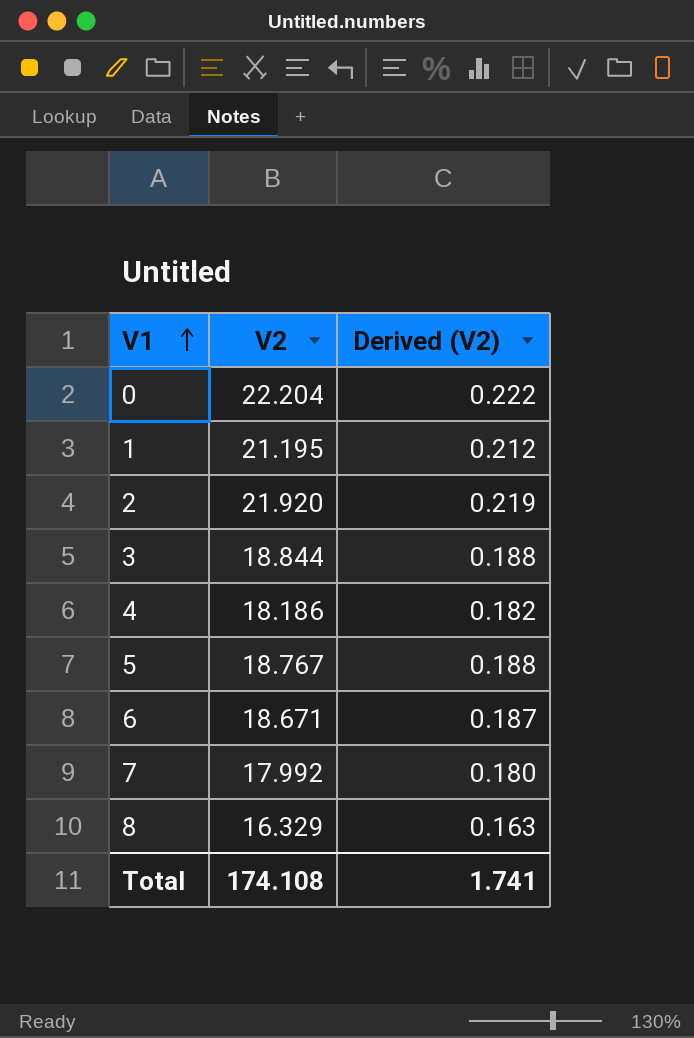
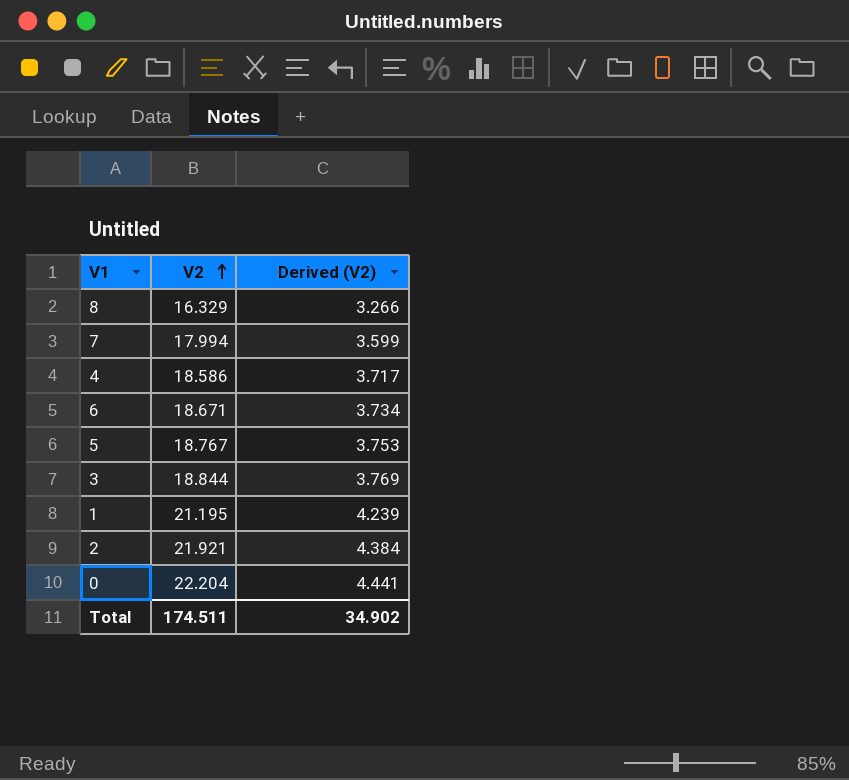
row order: V1 ascending -> V2 ascending
column Derived (V2) | formula: [V2] * 0.01 -> [V2] * 0.2
7 | V2: 17.992 -> 17.994
4 | V2: 18.186 -> 18.586
2 | V2: 21.920 -> 21.921
Total | V2: 174.108 -> 174.511
Total | Derived (V2): 1.741 -> 34.902

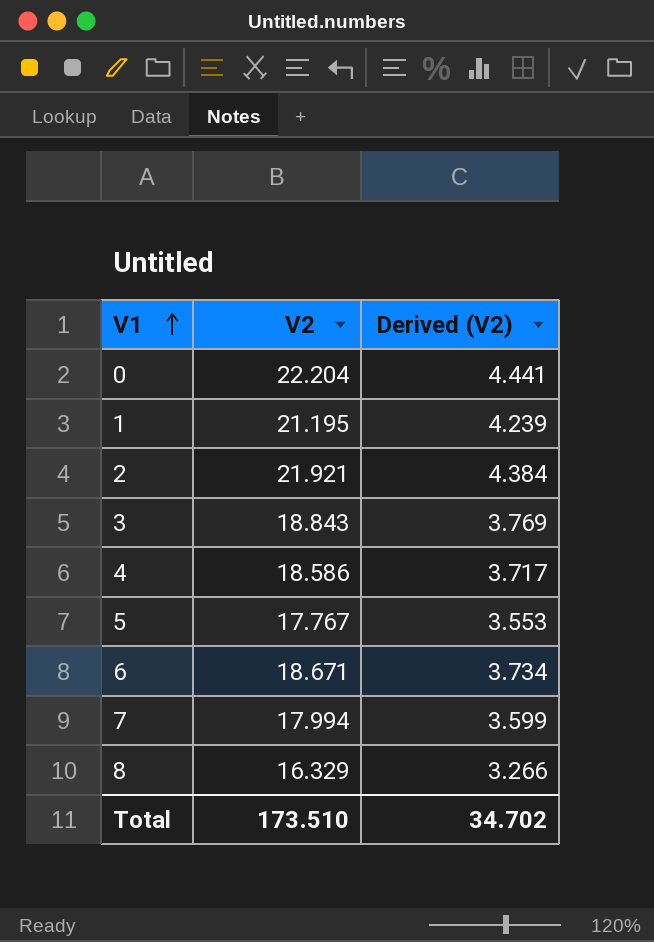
row order: V2 ascending -> V1 ascending
3 | V2: 18.844 -> 18.843
5 | V2: 18.767 -> 17.767
5 | Derived (V2): 3.753 -> 3.553
Total | V2: 174.511 -> 173.510
Total | Derived (V2): 34.902 -> 34.702

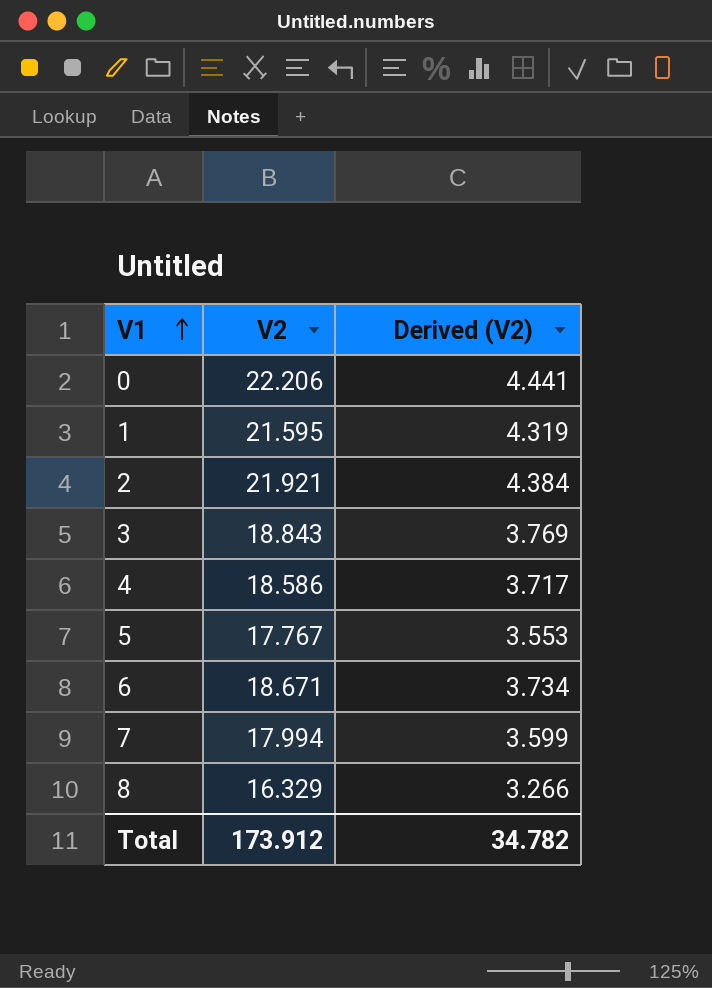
0 | V2: 22.204 -> 22.206
1 | V2: 21.195 -> 21.595
1 | Derived (V2): 4.239 -> 4.319
Total | V2: 173.510 -> 173.912
Total | Derived (V2): 34.702 -> 34.782

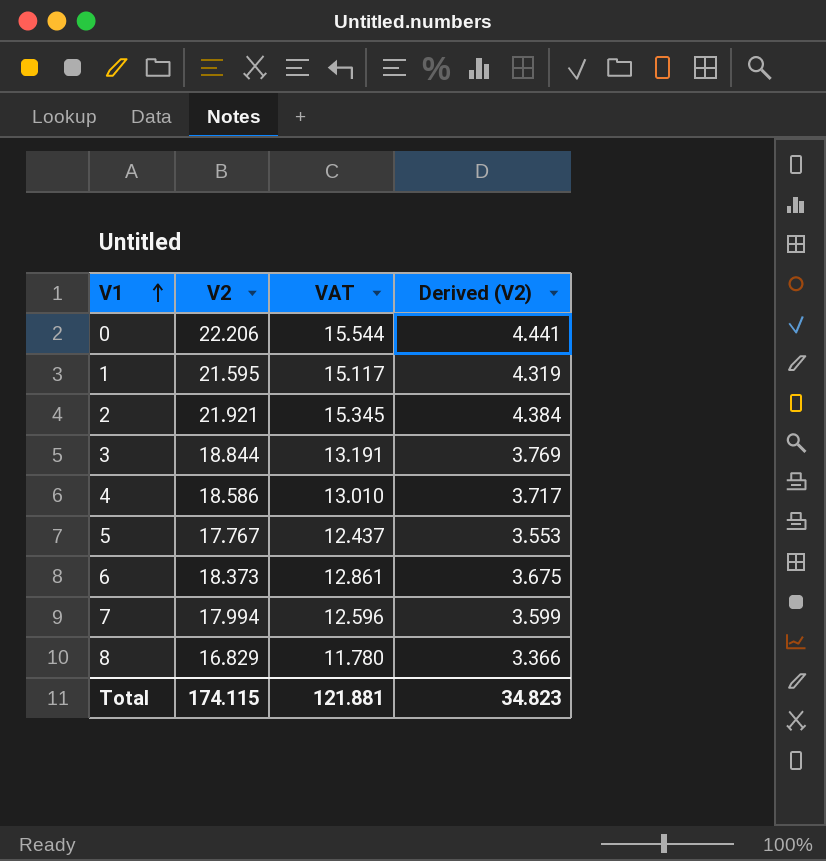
column VAT | formula: none -> [V2] * 0.7
3 | V2: 18.843 -> 18.844
6 | V2: 18.671 -> 18.373
6 | Derived (V2): 3.734 -> 3.675
8 | V2: 16.329 -> 16.829
8 | Derived (V2): 3.266 -> 3.366
Total | V2: 173.912 -> 174.115
Total | Derived (V2): 34.782 -> 34.823

